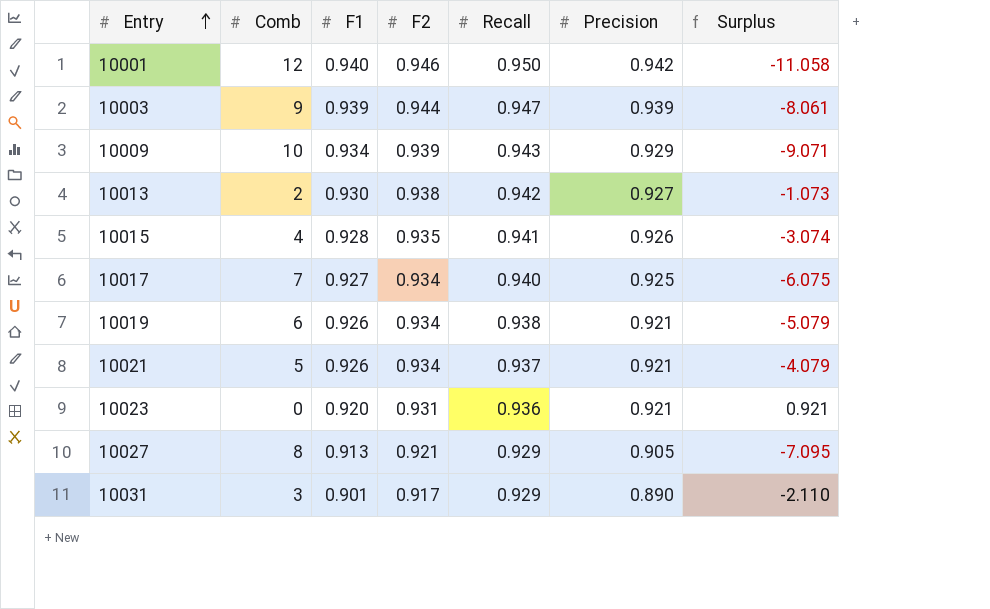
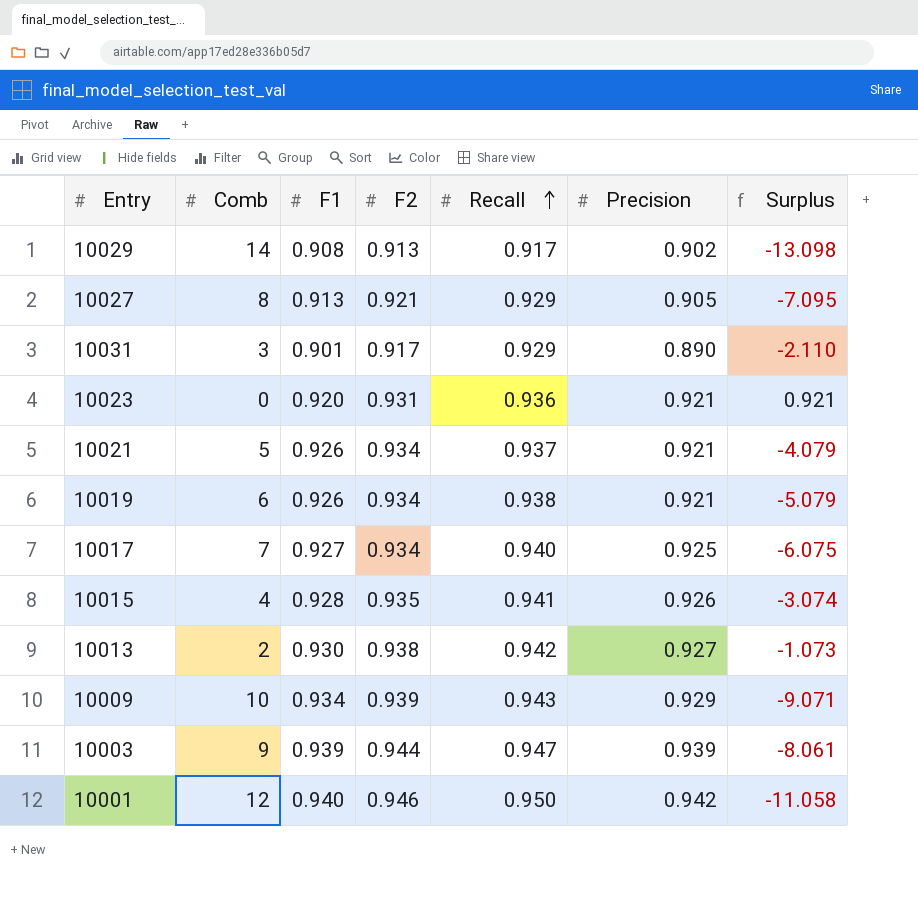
row order: Entry ascending -> Recall ascending
row 10029: none -> 14 | 0.908 | 0.913 | 0.917 | 0.902 | -13.098

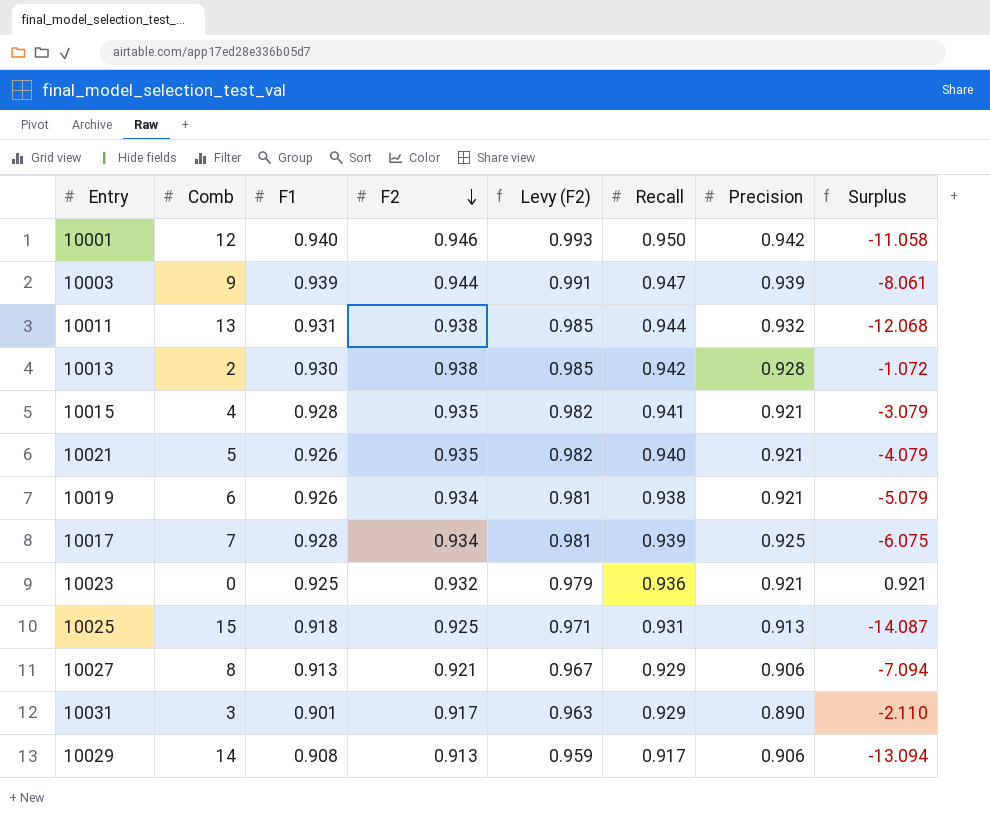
row order: Recall ascending -> F2 descending
column Levy (F2) | formula: none -> [F2] * 1.05
row 10009: 10 | 0.934 | 0.939 | 0.943 | 0.929 | -9.071 -> none
row 10011: none -> 13 | 0.931 | 0.938 | 0.985 | 0.944 | 0.932 | -12.068
10013 | Precision: 0.927 -> 0.928
10013 | Surplus: -1.073 -> -1.072
10015 | Precision: 0.926 -> 0.921
10015 | Surplus: -3.074 -> -3.079
10021 | F2: 0.934 -> 0.935
10021 | Recall: 0.937 -> 0.940
10017 | F1: 0.927 -> 0.928
10017 | Recall: 0.940 -> 0.939
10023 | F1: 0.920 -> 0.925
10023 | F2: 0.931 -> 0.932
row 10025: none -> 15 | 0.918 | 0.925 | 0.971 | 0.931 | 0.913 | -14.087
10027 | Precision: 0.905 -> 0.906
10027 | Surplus: -7.095 -> -7.094
10029 | Precision: 0.902 -> 0.906
10029 | Surplus: -13.098 -> -13.094

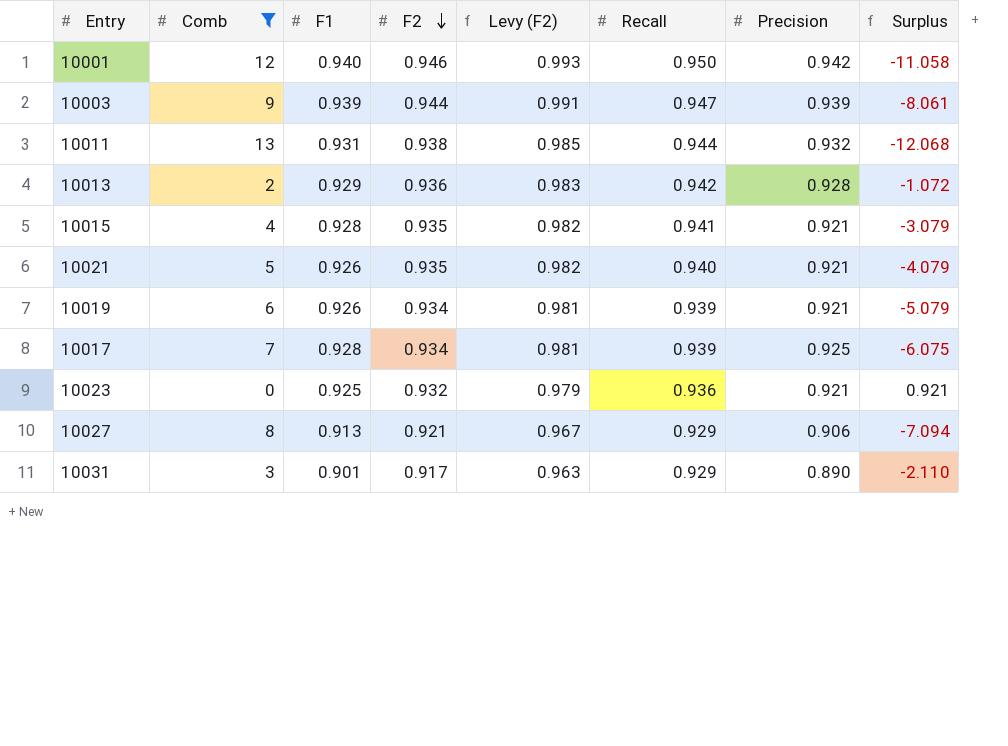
filter: none -> Comb <= 13
10013 | F1: 0.930 -> 0.929
10013 | F2: 0.938 -> 0.936
10013 | Levy (F2): 0.985 -> 0.983
10019 | Recall: 0.938 -> 0.939

